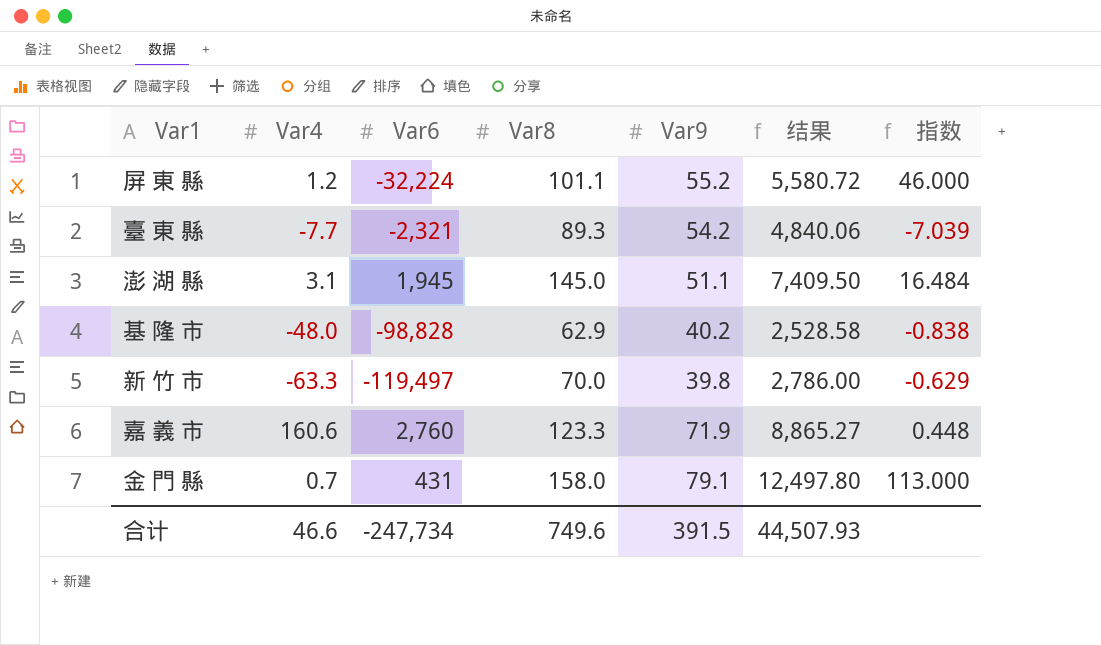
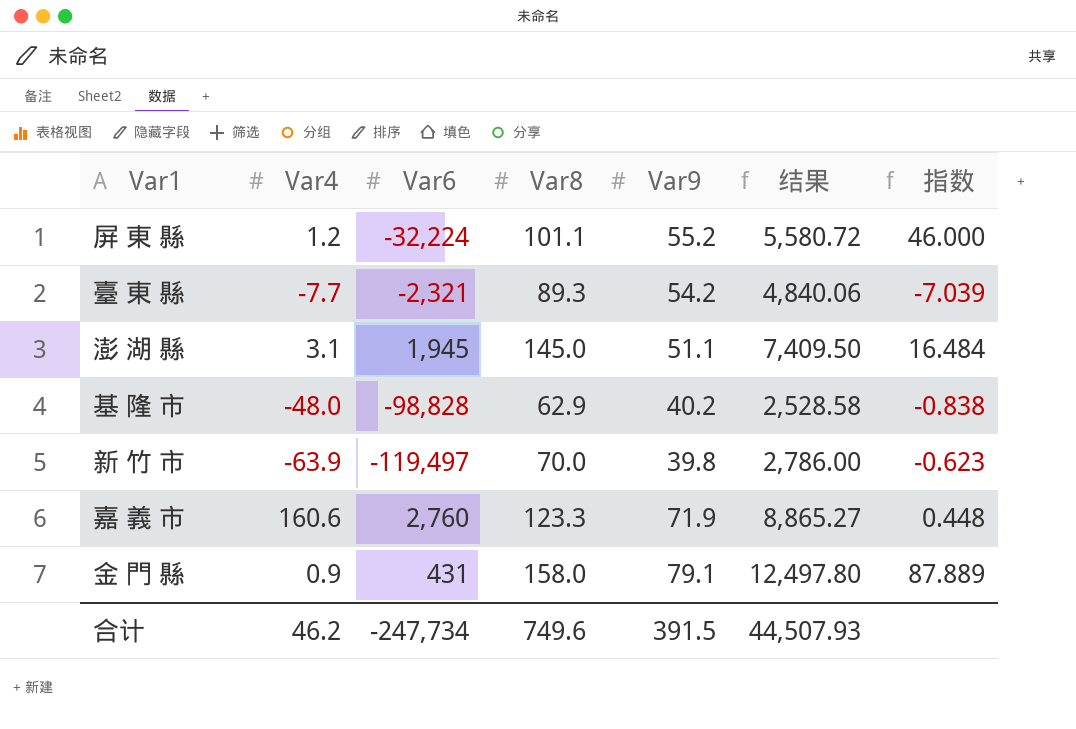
新 竹 市 | Var4: -63.3 -> -63.9
新 竹 市 | 指数: -0.629 -> -0.623
金 門 縣 | Var4: 0.7 -> 0.9
金 門 縣 | 指数: 113.000 -> 87.889
合计 | Var4: 46.6 -> 46.2

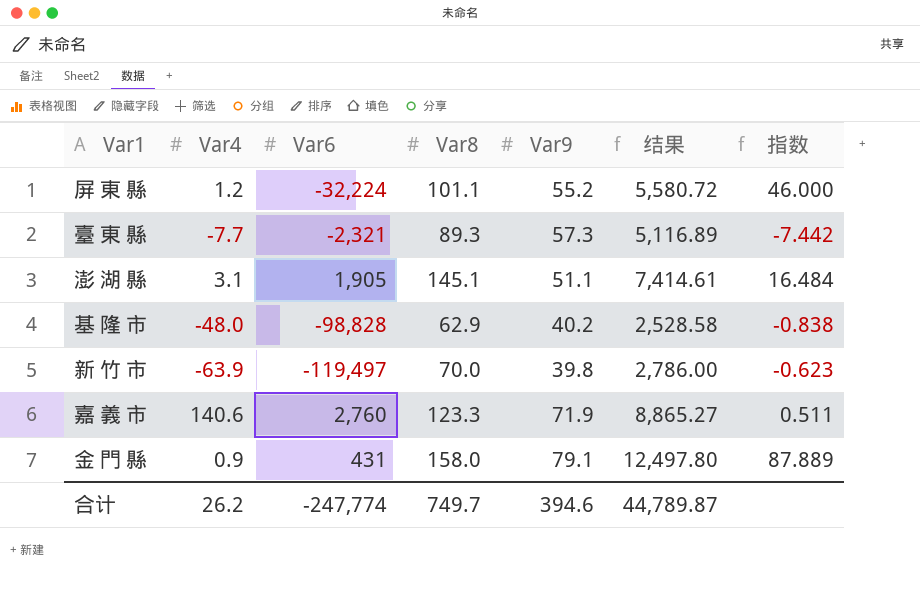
臺 東 縣 | Var9: 54.2 -> 57.3
臺 東 縣 | 结果: 4,840.06 -> 5,116.89
臺 東 縣 | 指数: -7.039 -> -7.442
澎 湖 縣 | Var6: 1,945 -> 1,905
澎 湖 縣 | Var8: 145.0 -> 145.1
澎 湖 縣 | 结果: 7,409.50 -> 7,414.61
嘉 義 市 | Var4: 160.6 -> 140.6
嘉 義 市 | 指数: 0.448 -> 0.511
合计 | Var4: 46.2 -> 26.2
合计 | Var6: -247,734 -> -247,774
合计 | Var8: 749.6 -> 749.7
合计 | Var9: 391.5 -> 394.6
合计 | 结果: 44,507.93 -> 44,789.87

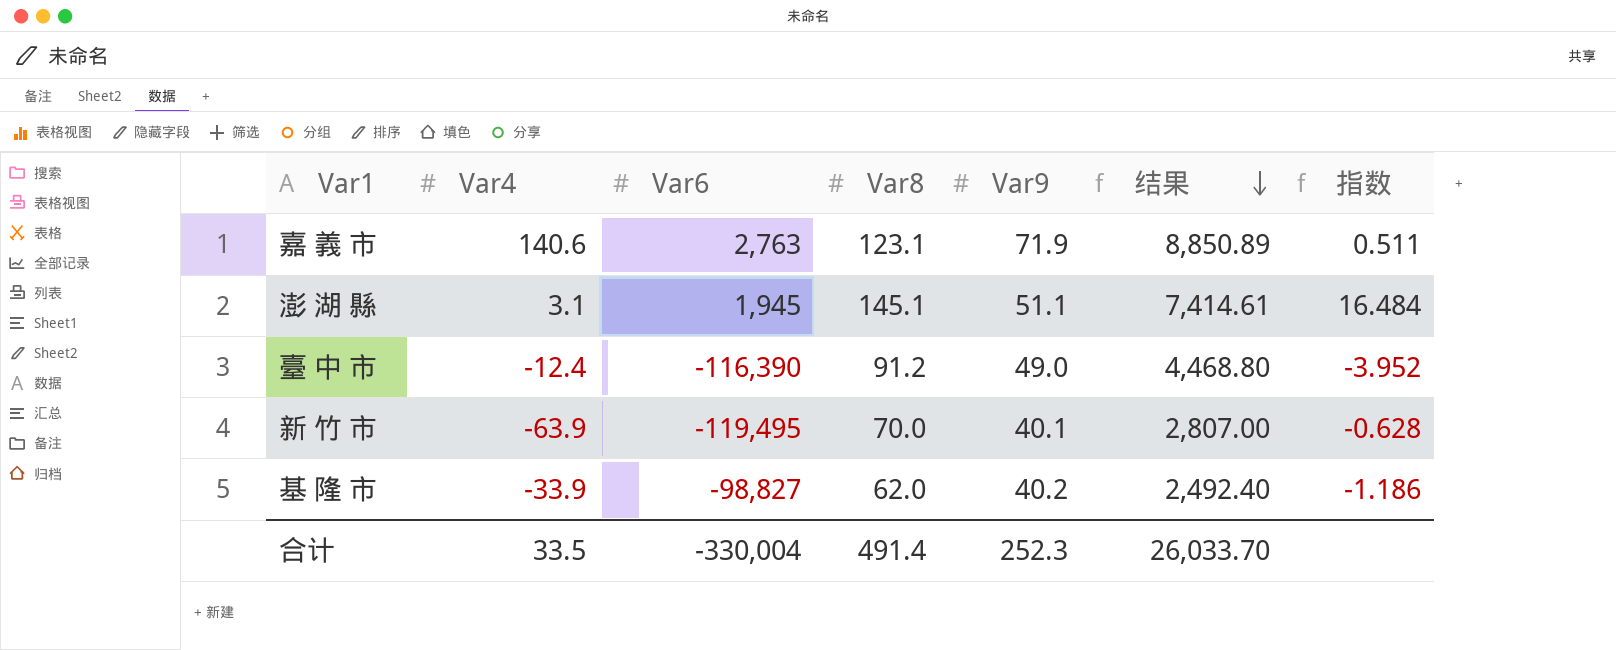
row order: none -> 结果 descending
row 屏 東 縣: 1.2 | -32,224 | 101.1 | 55.2 | 5,580.72 | 46.000 -> none
row 臺 東 縣: -7.7 | -2,321 | 89.3 | 57.3 | 5,116.89 | -7.442 -> none
row 金 門 縣: 0.9 | 431 | 158.0 | 79.1 | 12,497.80 | 87.889 -> none
嘉 義 市 | Var6: 2,760 -> 2,763
嘉 義 市 | Var8: 123.3 -> 123.1
嘉 義 市 | 结果: 8,865.27 -> 8,850.89
澎 湖 縣 | Var6: 1,905 -> 1,945
row 臺 中 市: none -> -12.4 | -116,390 | 91.2 | 49.0 | 4,468.80 | -3.952
新 竹 市 | Var6: -119,497 -> -119,495
新 竹 市 | Var9: 39.8 -> 40.1
新 竹 市 | 结果: 2,786.00 -> 2,807.00
新 竹 市 | 指数: -0.623 -> -0.628
基 隆 市 | Var4: -48.0 -> -33.9
基 隆 市 | Var6: -98,828 -> -98,827
基 隆 市 | Var8: 62.9 -> 62.0
基 隆 市 | 结果: 2,528.58 -> 2,492.40
基 隆 市 | 指数: -0.838 -> -1.186
合计 | Var4: 26.2 -> 33.5
合计 | Var6: -247,774 -> -330,004
合计 | Var8: 749.7 -> 491.4
合计 | Var9: 394.6 -> 252.3
合计 | 结果: 44,789.87 -> 26,033.70

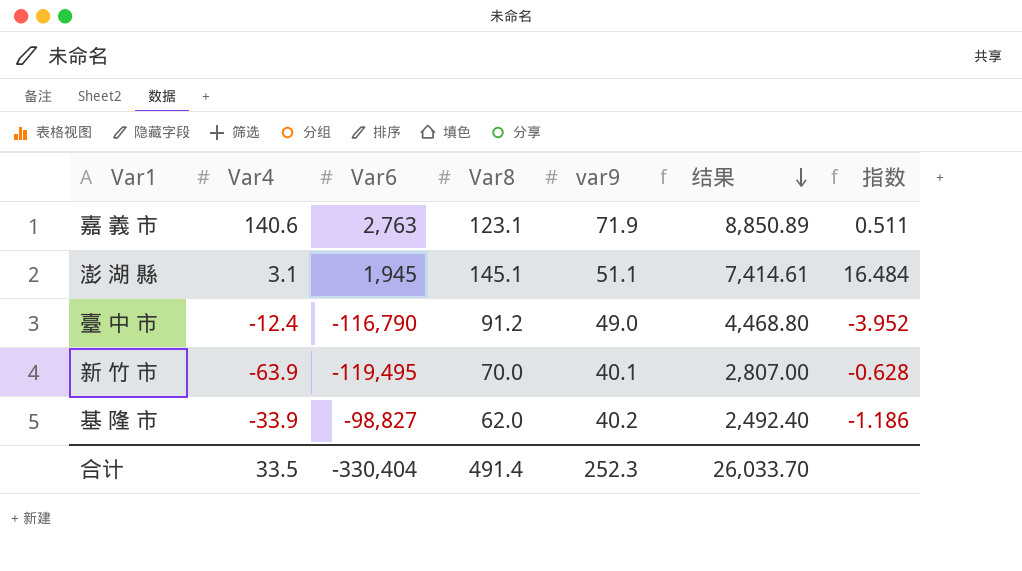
column name: Var9 -> var9
臺 中 市 | Var6: -116,390 -> -116,790
合计 | Var6: -330,004 -> -330,404

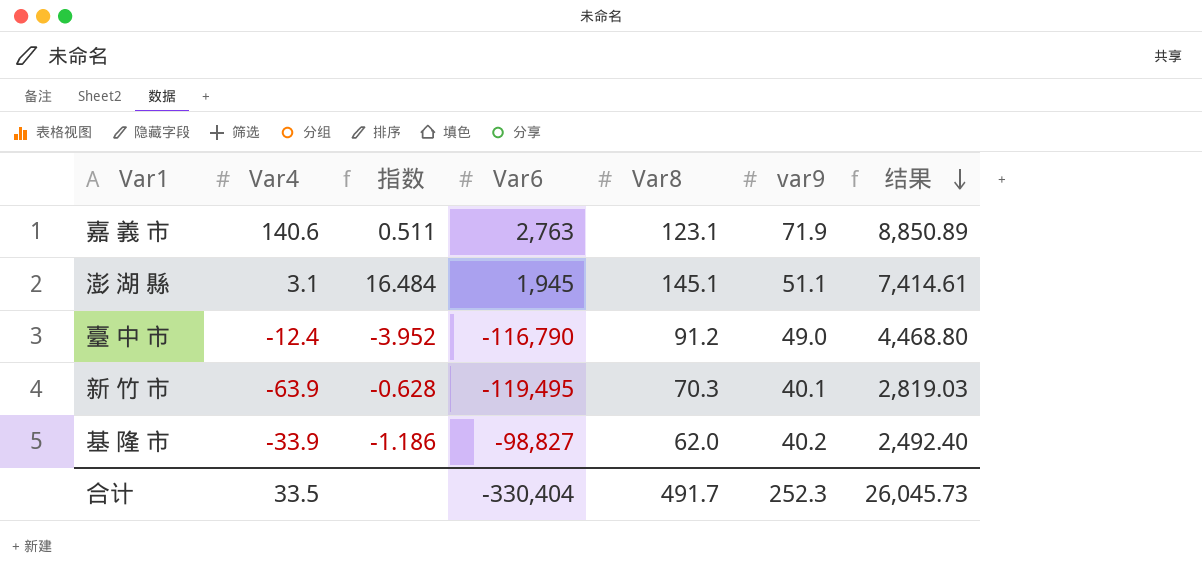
column 指数 | position: 7 -> 3
新 竹 市 | Var8: 70.0 -> 70.3
新 竹 市 | 结果: 2,807.00 -> 2,819.03
合计 | Var8: 491.4 -> 491.7
合计 | 结果: 26,033.70 -> 26,045.73

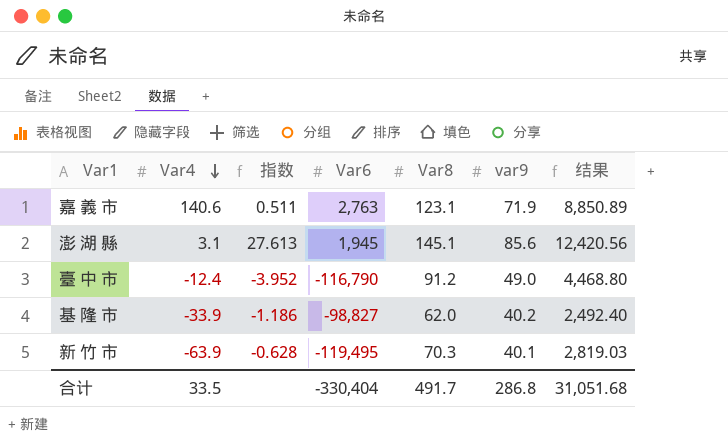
row order: 结果 descending -> Var4 descending
澎 湖 縣 | 指数: 16.484 -> 27.613
澎 湖 縣 | var9: 51.1 -> 85.6
澎 湖 縣 | 结果: 7,414.61 -> 12,420.56
合计 | var9: 252.3 -> 286.8
合计 | 结果: 26,045.73 -> 31,051.68

